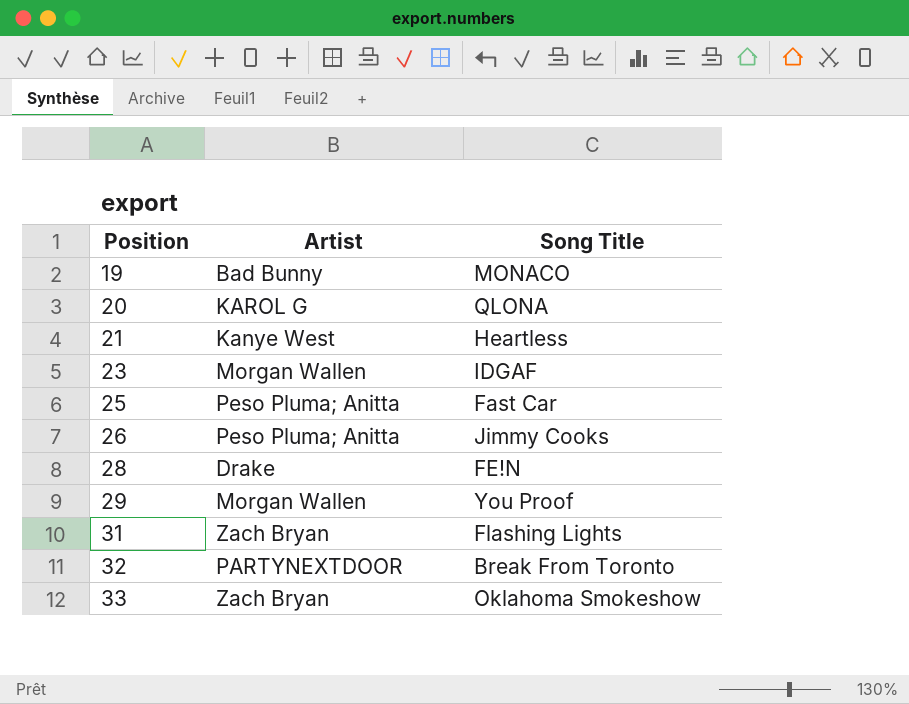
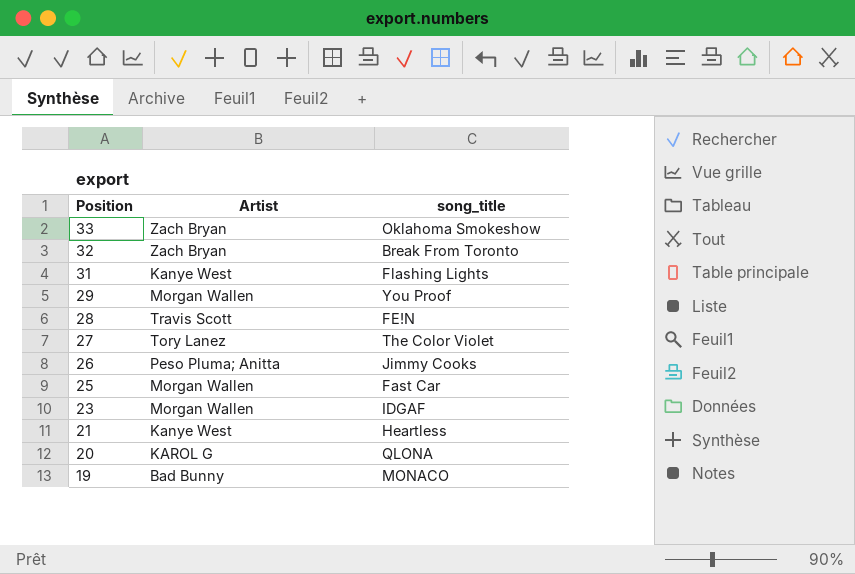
row order: Position ascending -> Position descending
column name: Song Title -> song_title
32 | Artist: PARTYNEXTDOOR -> Zach Bryan
31 | Artist: Zach Bryan -> Kanye West
28 | Artist: Drake -> Travis Scott
row 27: none -> Tory Lanez | The Color Violet
25 | Artist: Peso Pluma; Anitta -> Morgan Wallen

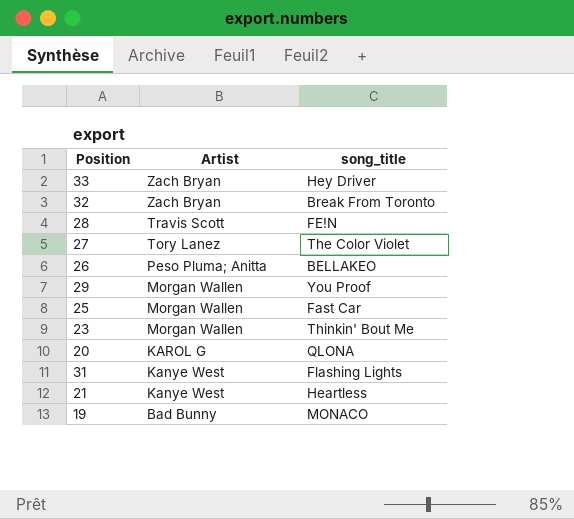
row order: Position descending -> Artist descending
33 | song_title: Oklahoma Smokeshow -> Hey Driver
26 | song_title: Jimmy Cooks -> BELLAKEO
23 | song_title: IDGAF -> Thinkin' Bout Me

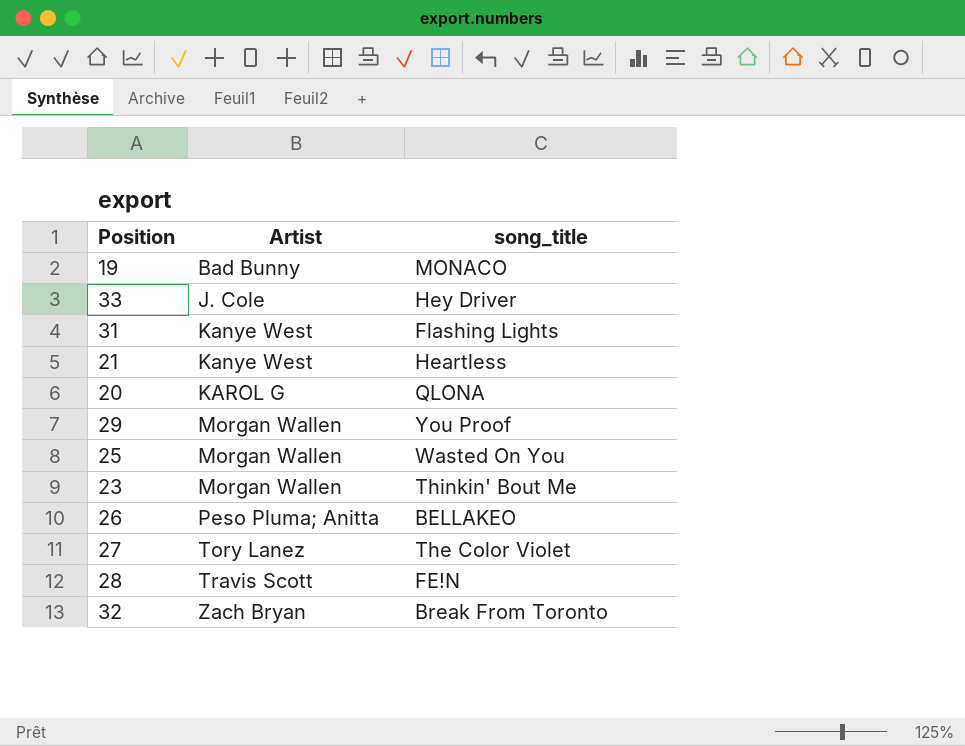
row order: Artist descending -> Artist ascending
33 | Artist: Zach Bryan -> J. Cole
25 | song_title: Fast Car -> Wasted On You

